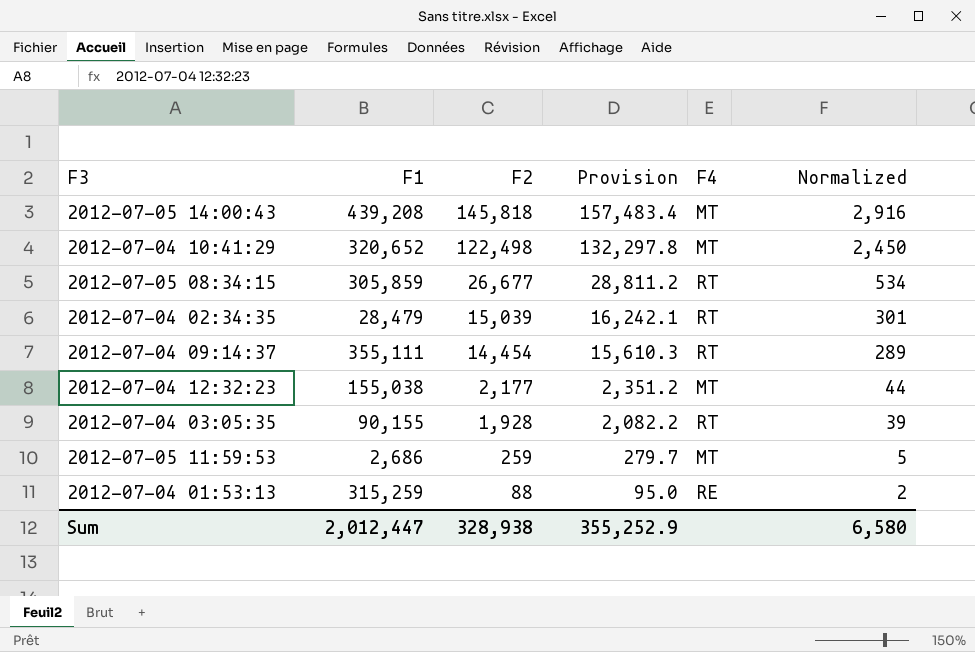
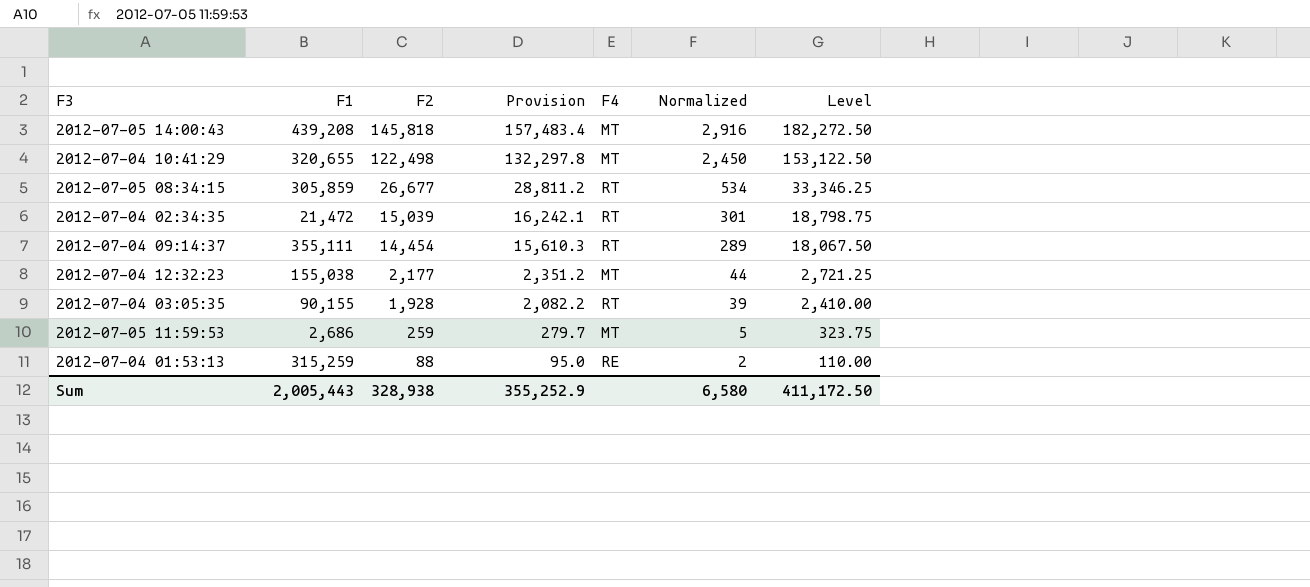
column Level | formula: none -> [F2] * 1.25
2012-07-04 10:41:29 | F1: 320,652 -> 320,655
2012-07-04 02:34:35 | F1: 28,479 -> 21,472
Sum | F1: 2,012,447 -> 2,005,443

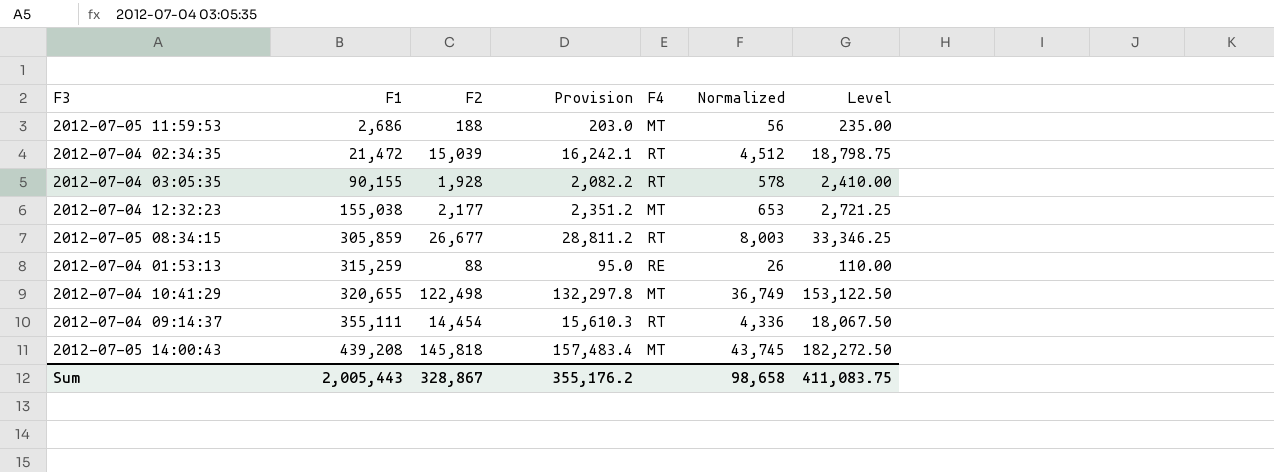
row order: F2 descending -> F1 ascending
column Normalized | formula: [F2] * 0.02 -> [F2] * 0.3
2012-07-05 11:59:53 | F2: 259 -> 188
2012-07-05 11:59:53 | Provision: 279.7 -> 203.0
2012-07-05 11:59:53 | Level: 323.75 -> 235.00
Sum | F2: 328,938 -> 328,867
Sum | Provision: 355,252.9 -> 355,176.2
Sum | Normalized: 6,580 -> 98,658
Sum | Level: 411,172.50 -> 411,083.75

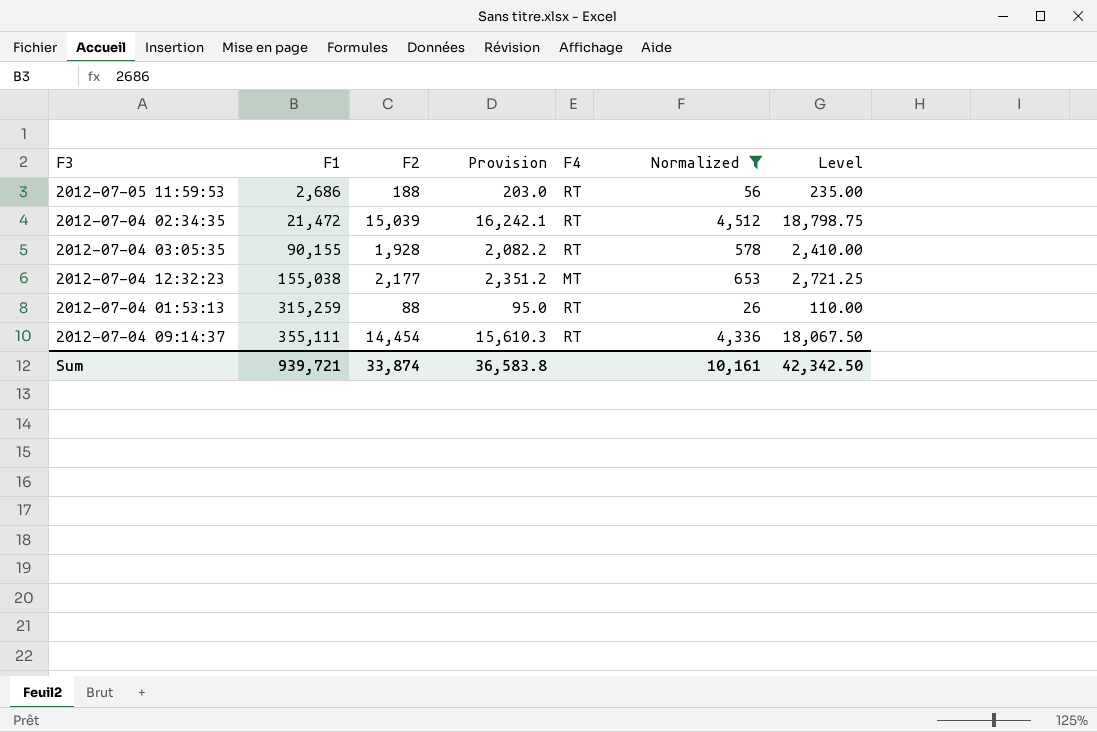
filter: none -> Normalized <= 4,512
2012-07-05 11:59:53 | F4: MT -> RT
2012-07-04 01:53:13 | F4: RE -> RT
Sum | F1: 2,005,443 -> 939,721
Sum | F2: 328,867 -> 33,874
Sum | Provision: 355,176.2 -> 36,583.8
Sum | Normalized: 98,658 -> 10,161
Sum | Level: 411,083.75 -> 42,342.50

